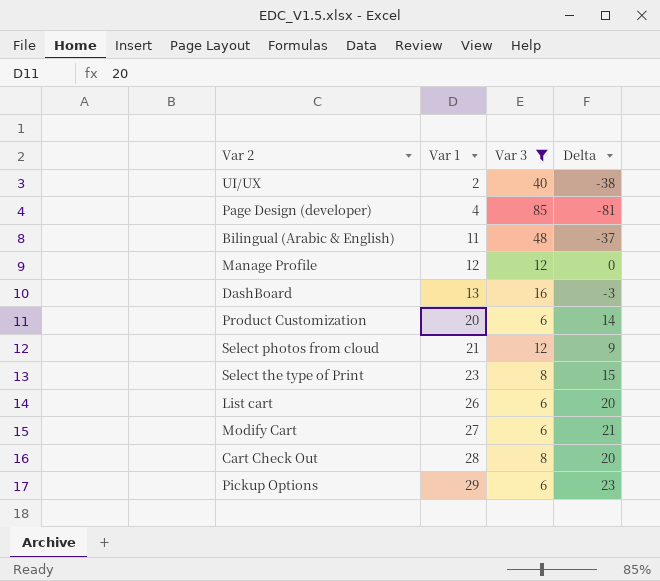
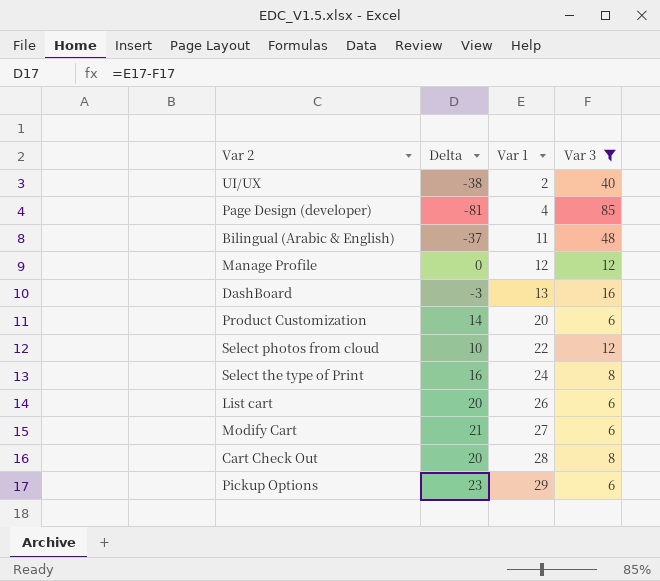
column Delta | position: 4 -> 2
Select photos from cloud | Delta: 9 -> 10
Select photos from cloud | Var 1: 21 -> 22
Select the type of Print | Delta: 15 -> 16
Select the type of Print | Var 1: 23 -> 24

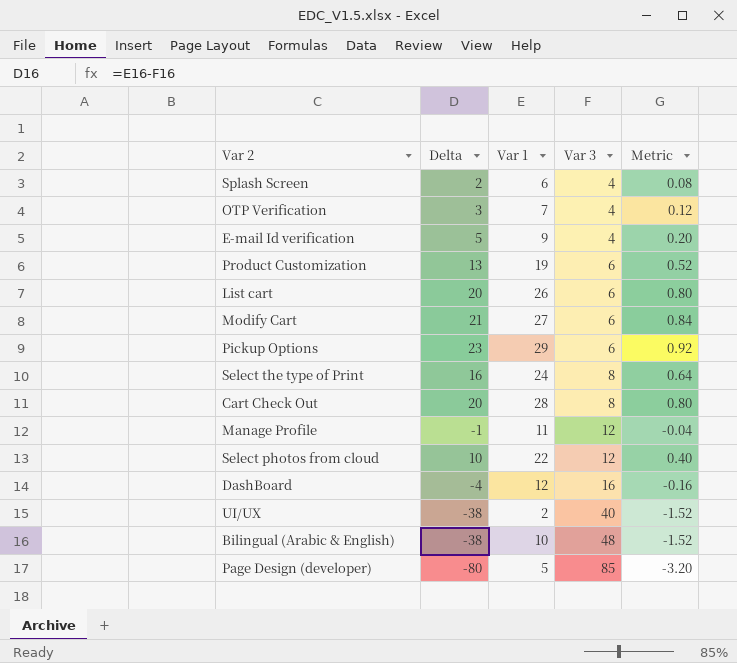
filter: Var 3 != 4 -> none
row order: Var 1 ascending -> Var 3 ascending
column Metric | formula: none -> [Delta] * 0.04
Product Customization | Delta: 14 -> 13
Product Customization | Var 1: 20 -> 19
Manage Profile | Delta: 0 -> -1
Manage Profile | Var 1: 12 -> 11
DashBoard | Delta: -3 -> -4
DashBoard | Var 1: 13 -> 12
Bilingual (Arabic & English) | Delta: -37 -> -38
Bilingual (Arabic & English) | Var 1: 11 -> 10
Page Design (developer) | Delta: -81 -> -80
Page Design (developer) | Var 1: 4 -> 5

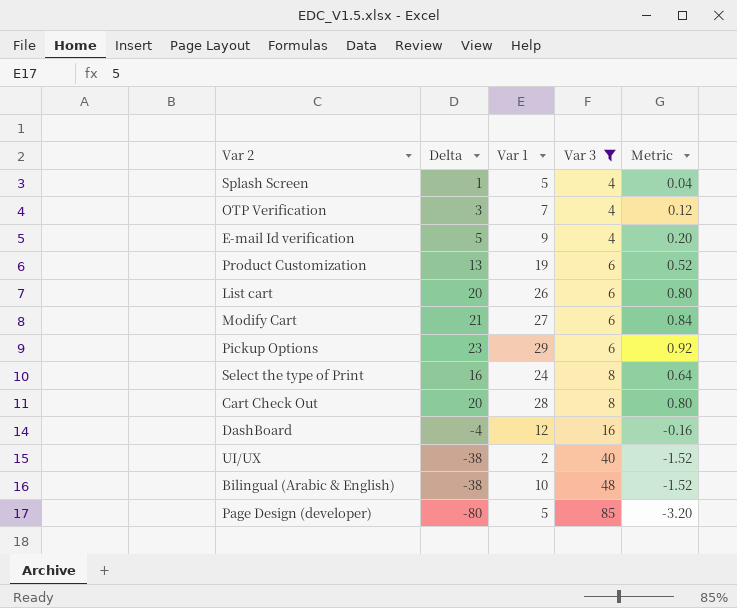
filter: none -> Var 3 != 12
Splash Screen | Delta: 2 -> 1
Splash Screen | Var 1: 6 -> 5
Splash Screen | Metric: 0.08 -> 0.04

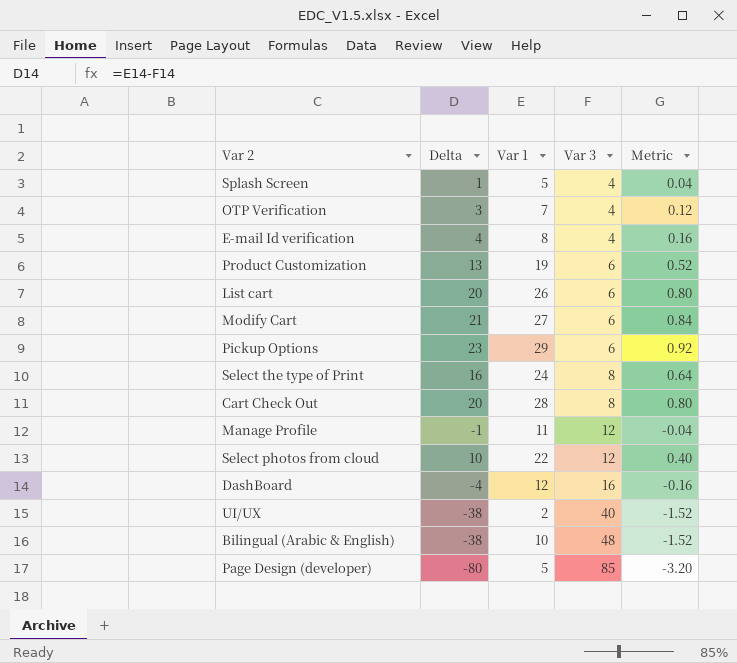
filter: Var 3 != 12 -> none
E-mail Id verification | Delta: 5 -> 4
E-mail Id verification | Var 1: 9 -> 8
E-mail Id verification | Metric: 0.20 -> 0.16

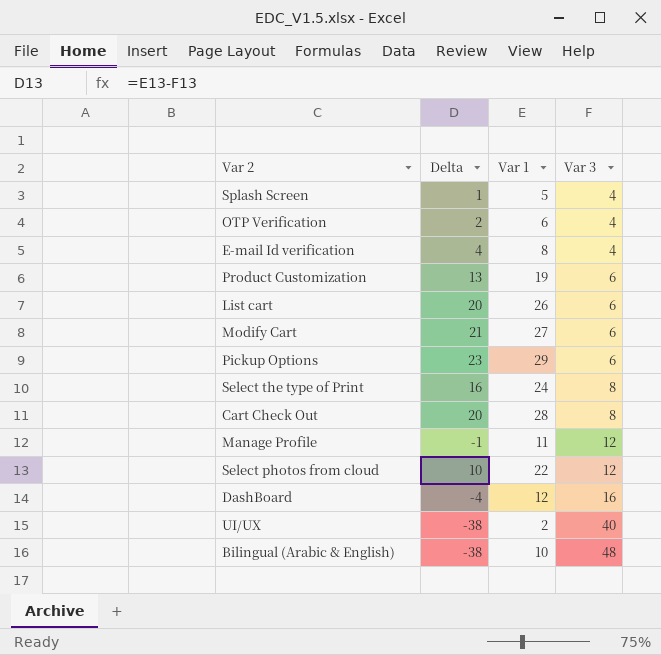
column Metric | formula: [Delta] * 0.04 -> none
row Page Design (developer): -80 | 5 | 85 | -3.20 -> none
OTP Verification | Delta: 3 -> 2
OTP Verification | Var 1: 7 -> 6

